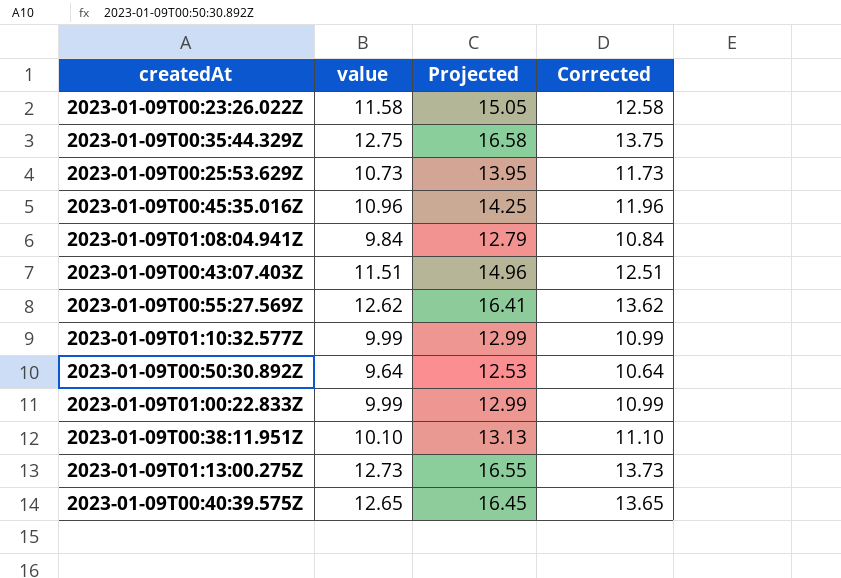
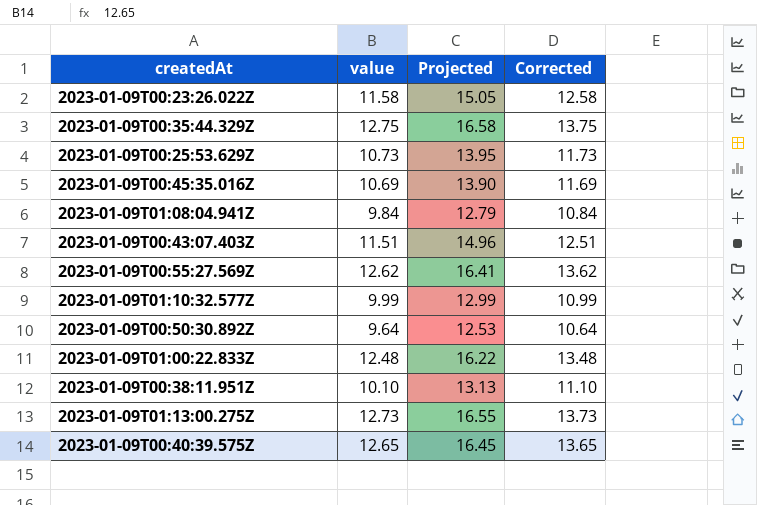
2023-01-09T00:45:35.016Z | value: 10.96 -> 10.69
2023-01-09T00:45:35.016Z | Projected: 14.25 -> 13.90
2023-01-09T00:45:35.016Z | Corrected: 11.96 -> 11.69
2023-01-09T01:00:22.833Z | value: 9.99 -> 12.48
2023-01-09T01:00:22.833Z | Projected: 12.99 -> 16.22
2023-01-09T01:00:22.833Z | Corrected: 10.99 -> 13.48

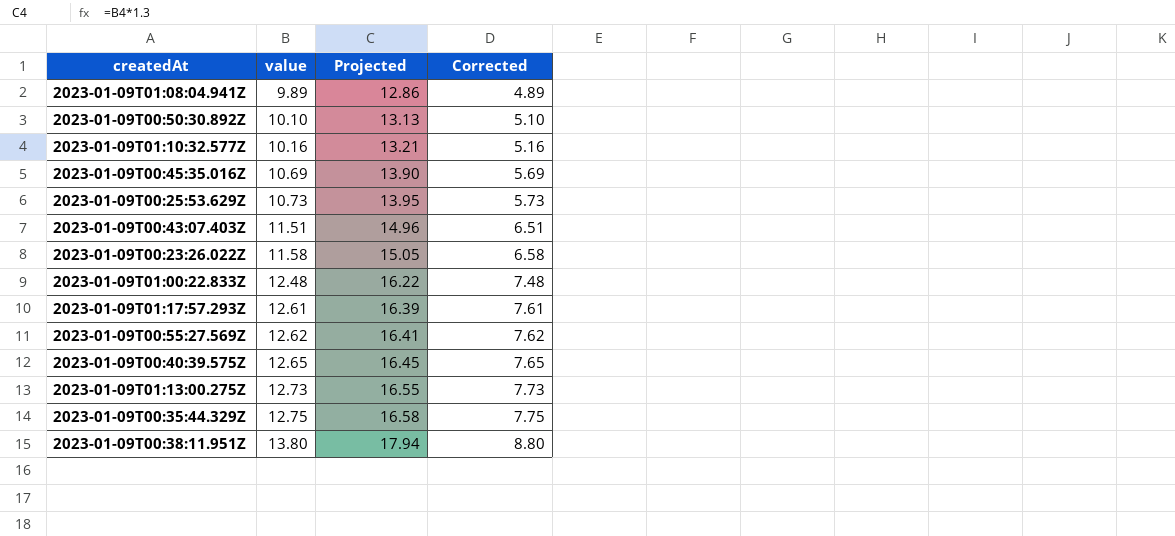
row order: none -> value ascending
column Corrected | formula: [value] + 1 -> [value] - 5
2023-01-09T01:08:04.941Z | value: 9.84 -> 9.89
2023-01-09T01:08:04.941Z | Projected: 12.79 -> 12.86
2023-01-09T00:50:30.892Z | value: 9.64 -> 10.10
2023-01-09T00:50:30.892Z | Projected: 12.53 -> 13.13
2023-01-09T01:10:32.577Z | value: 9.99 -> 10.16
2023-01-09T01:10:32.577Z | Projected: 12.99 -> 13.21
row 2023-01-09T01:17:57.293Z: none -> 12.61 | 16.39 | 7.61
2023-01-09T00:38:11.951Z | value: 10.10 -> 13.80
2023-01-09T00:38:11.951Z | Projected: 13.13 -> 17.94

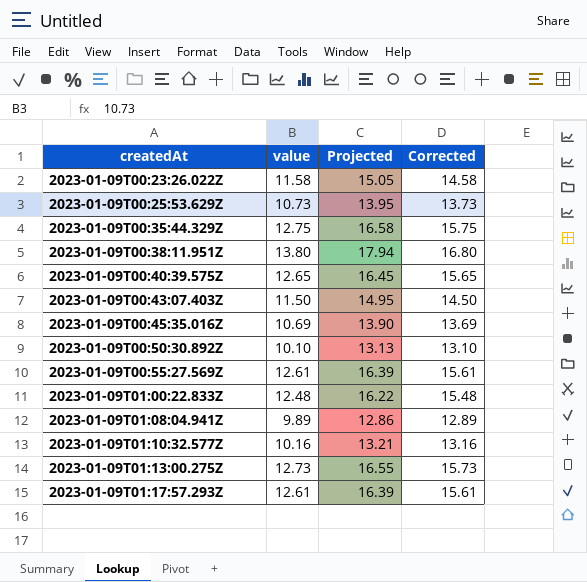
row order: value ascending -> createdAt ascending
column Corrected | formula: [value] - 5 -> [value] + 3
2023-01-09T00:43:07.403Z | value: 11.51 -> 11.50
2023-01-09T00:43:07.403Z | Projected: 14.96 -> 14.95
2023-01-09T00:55:27.569Z | value: 12.62 -> 12.61
2023-01-09T00:55:27.569Z | Projected: 16.41 -> 16.39

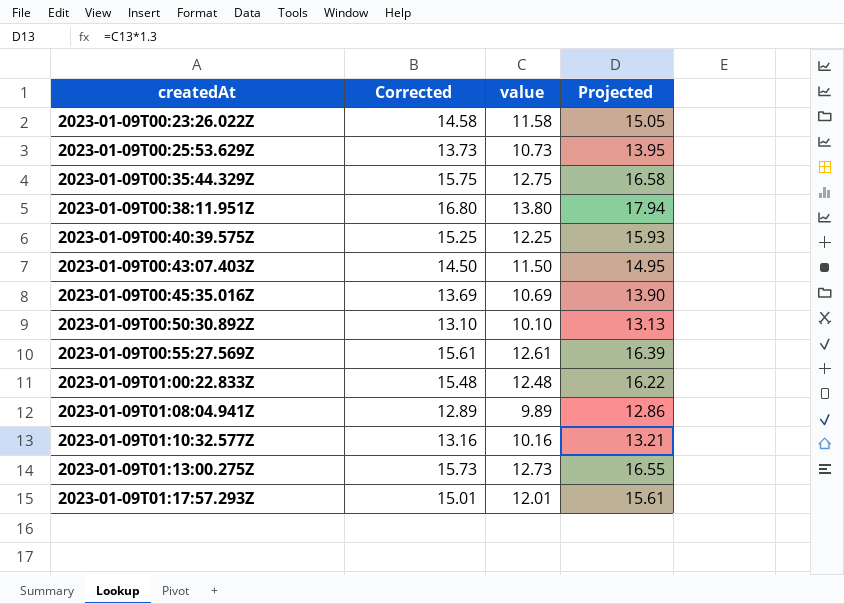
column Corrected | position: 4 -> 2
2023-01-09T00:40:39.575Z | Corrected: 15.65 -> 15.25
2023-01-09T00:40:39.575Z | value: 12.65 -> 12.25
2023-01-09T00:40:39.575Z | Projected: 16.45 -> 15.93
2023-01-09T01:17:57.293Z | Corrected: 15.61 -> 15.01
2023-01-09T01:17:57.293Z | value: 12.61 -> 12.01
2023-01-09T01:17:57.293Z | Projected: 16.39 -> 15.61

